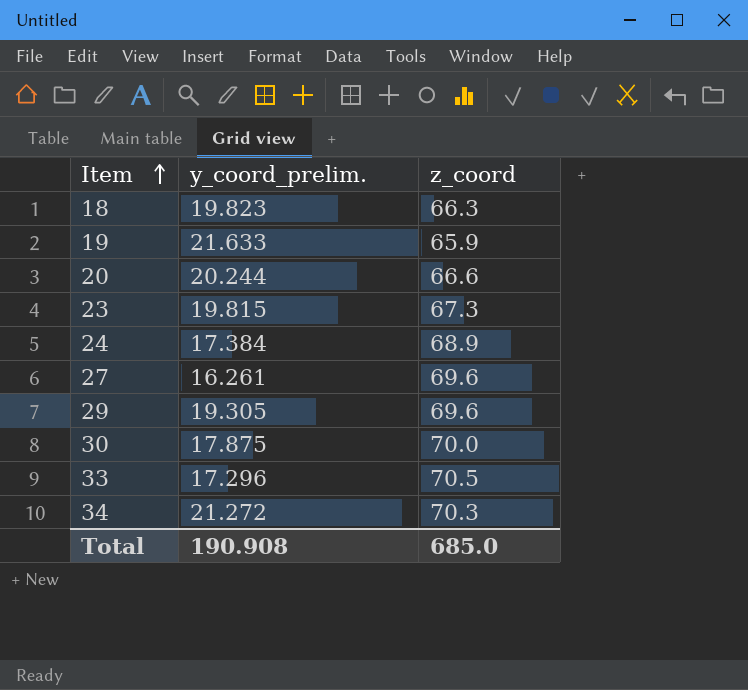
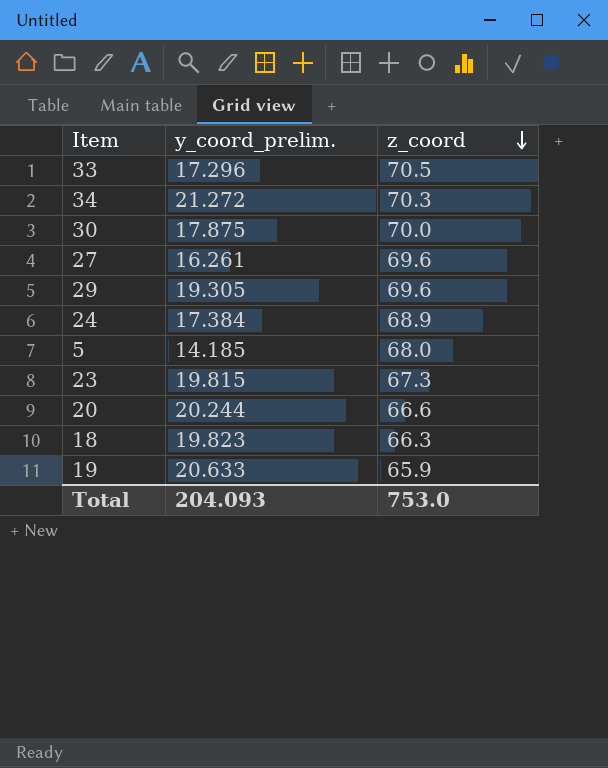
row order: Item ascending -> z_coord descending
row 5: none -> 14.185 | 68.0
19 | y_coord_prelim.: 21.633 -> 20.633
Total | y_coord_prelim.: 190.908 -> 204.093
Total | z_coord: 685.0 -> 753.0

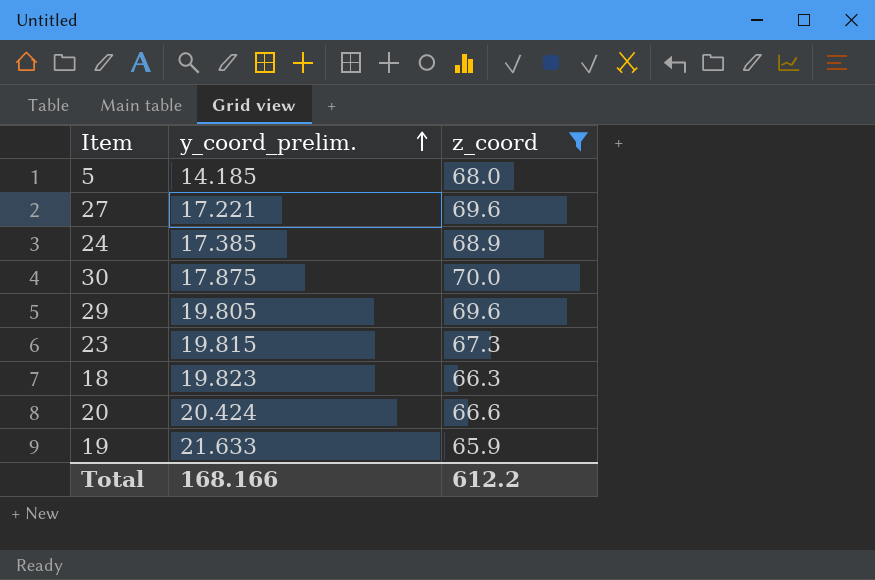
filter: none -> z_coord <= 70.0
row order: z_coord descending -> y_coord_prelim. ascending
27 | y_coord_prelim.: 16.261 -> 17.221
24 | y_coord_prelim.: 17.384 -> 17.385
29 | y_coord_prelim.: 19.305 -> 19.805
20 | y_coord_prelim.: 20.244 -> 20.424
19 | y_coord_prelim.: 20.633 -> 21.633
Total | y_coord_prelim.: 204.093 -> 168.166
Total | z_coord: 753.0 -> 612.2

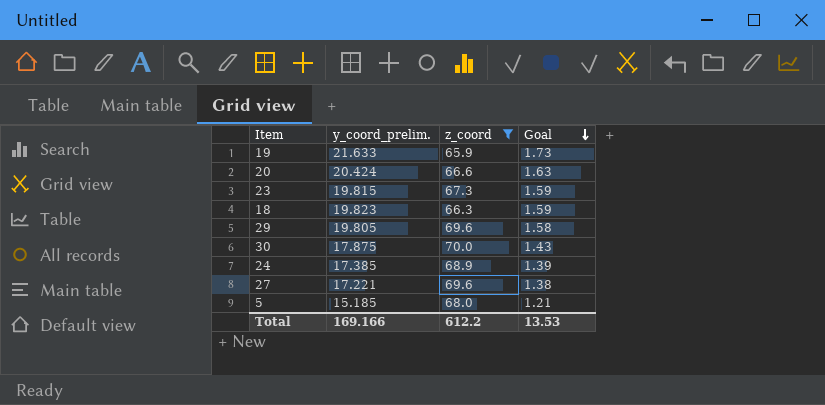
row order: y_coord_prelim. ascending -> Goal descending
column Goal | formula: none -> [y_coord_prelim.] * 0.08
5 | y_coord_prelim.: 14.185 -> 15.185
Total | y_coord_prelim.: 168.166 -> 169.166

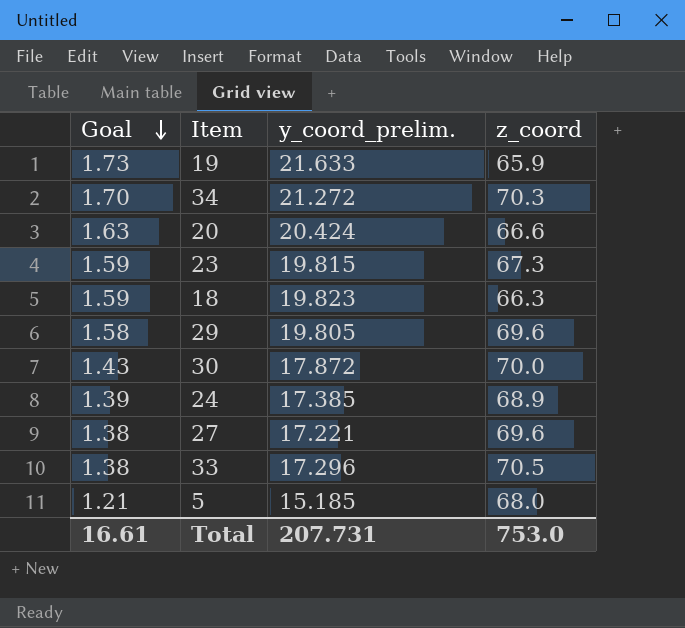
filter: z_coord <= 70.0 -> none
column Goal | position: 4 -> 1
30 | y_coord_prelim.: 17.875 -> 17.872
Total | Goal: 13.53 -> 16.61
Total | y_coord_prelim.: 169.166 -> 207.731
Total | z_coord: 612.2 -> 753.0

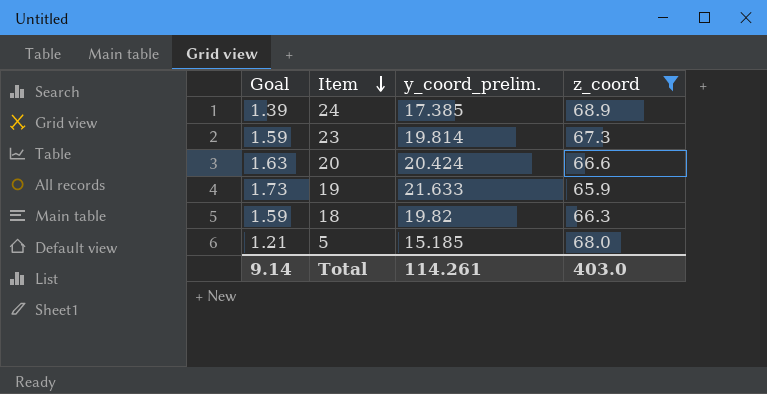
filter: none -> z_coord <= 68.9
row order: Goal descending -> Item descending
23 | y_coord_prelim.: 19.815 -> 19.814
18 | y_coord_prelim.: 19.823 -> 19.82
Total | Goal: 16.61 -> 9.14
Total | y_coord_prelim.: 207.731 -> 114.261
Total | z_coord: 753.0 -> 403.0

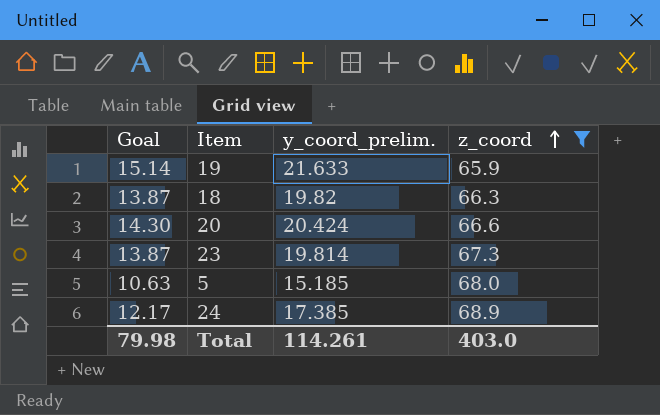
row order: Item descending -> z_coord ascending
column Goal | formula: [y_coord_prelim.] * 0.08 -> [y_coord_prelim.] * 0.7
Total | Goal: 9.14 -> 79.98

